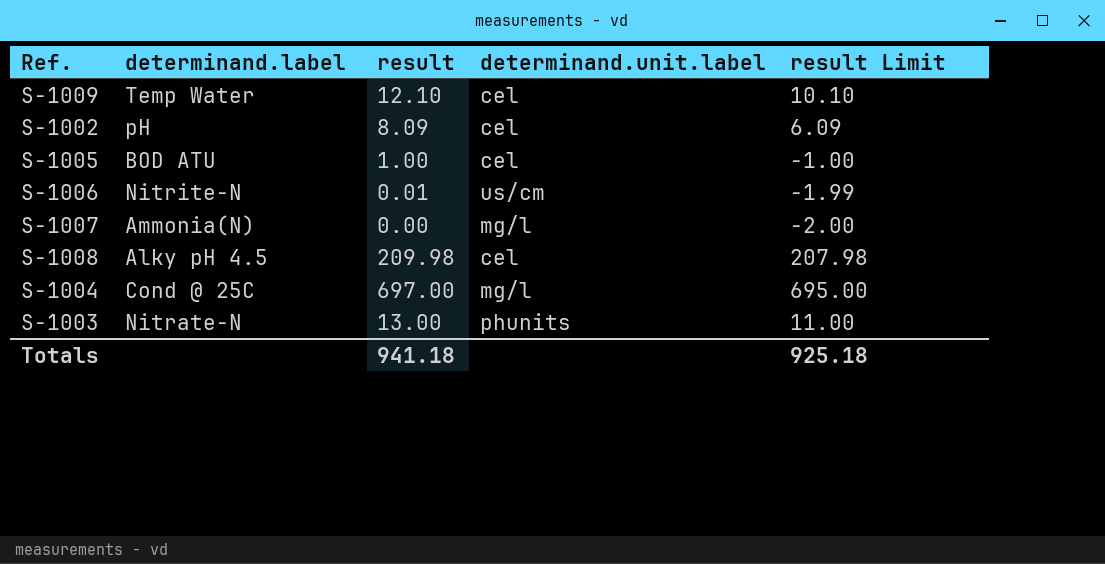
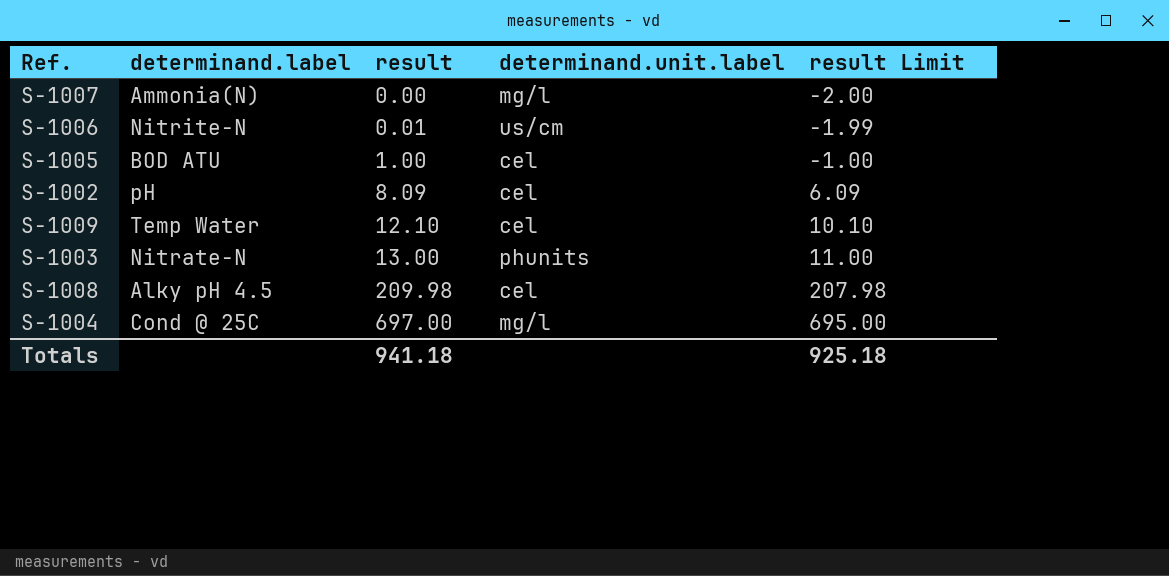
row order: none -> result ascending

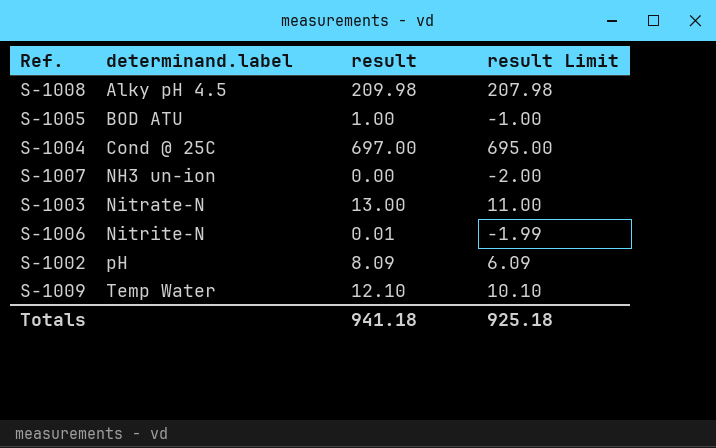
row order: result ascending -> determinand.label ascending
column determinand.unit.label | position: 4 -> none
S-1007 | determinand.label: Ammonia(N) -> NH3 un-ion

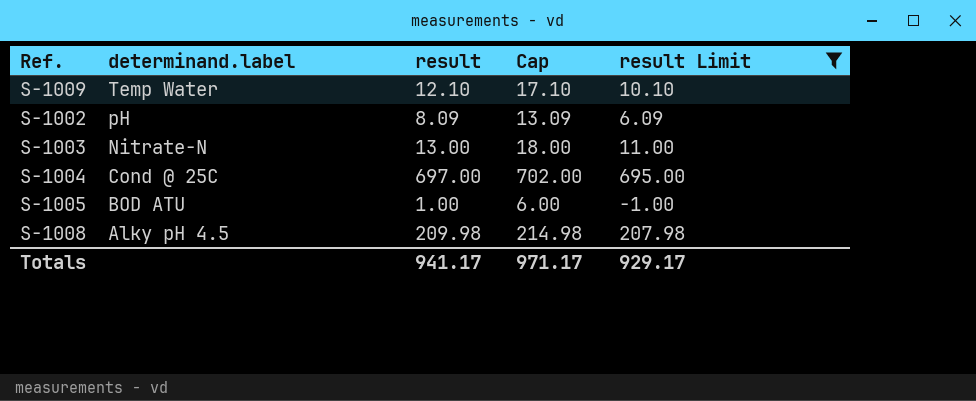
filter: none -> result Limit >= -1.00
row order: determinand.label ascending -> determinand.label descending
column Cap | formula: none -> [result] + 5
Totals | result: 941.18 -> 941.17
Totals | result Limit: 925.18 -> 929.17

